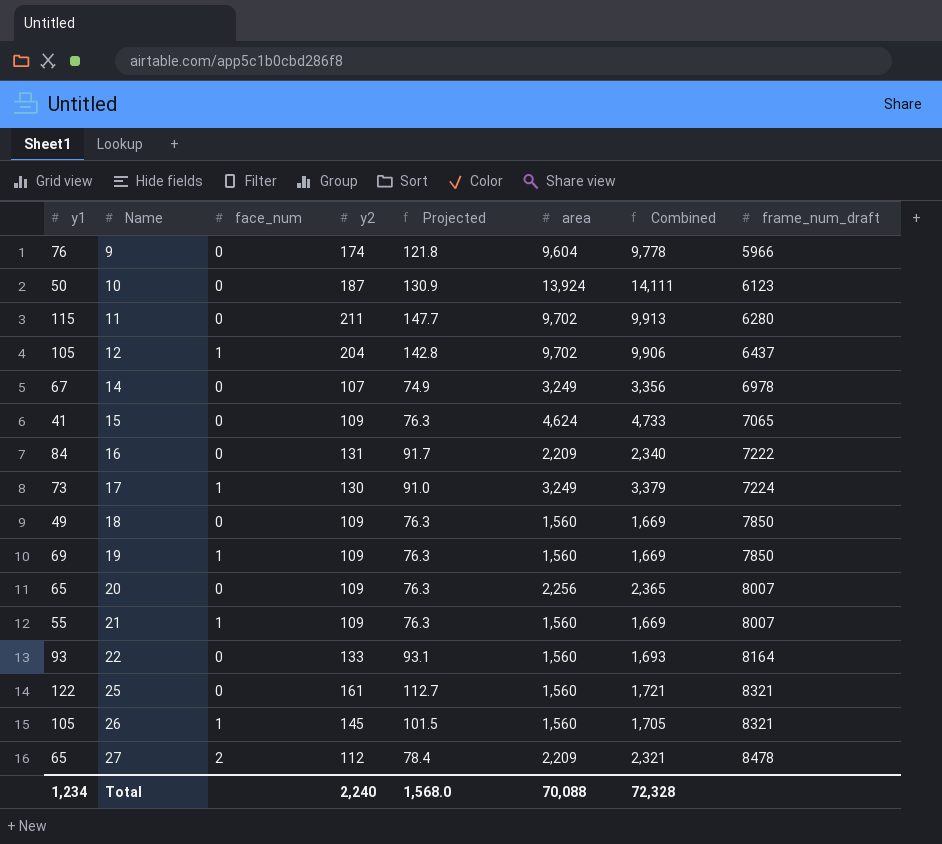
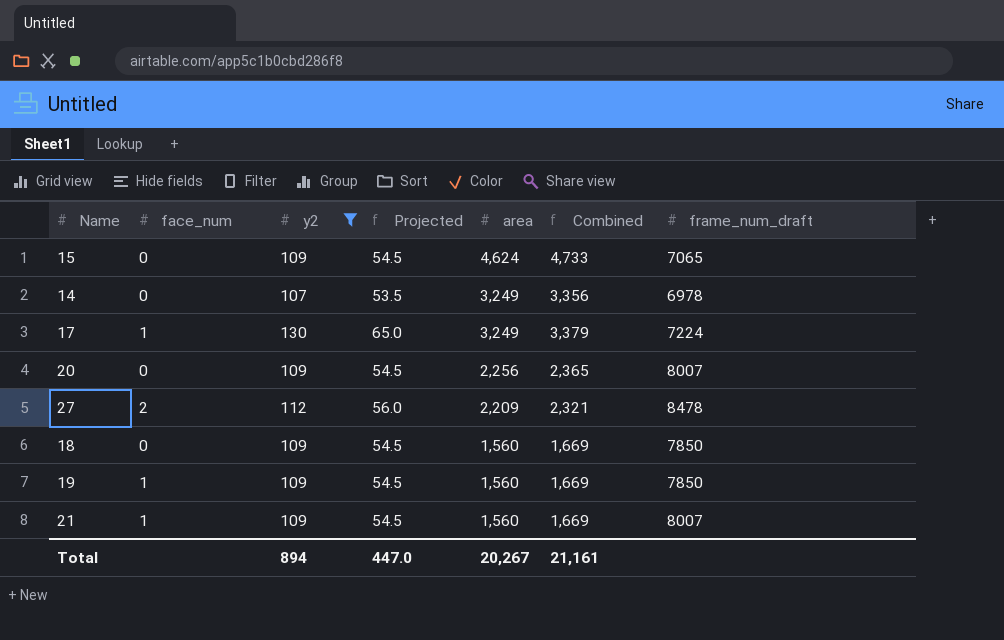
filter: none -> y2 <= 130
row order: Name ascending -> area descending
column y1 | position: 1 -> none
column Projected | formula: [y2] * 0.7 -> [y2] * 0.5
Total | y2: 2,240 -> 894
Total | Projected: 1,568.0 -> 447.0
Total | area: 70,088 -> 20,267
Total | Combined: 72,328 -> 21,161

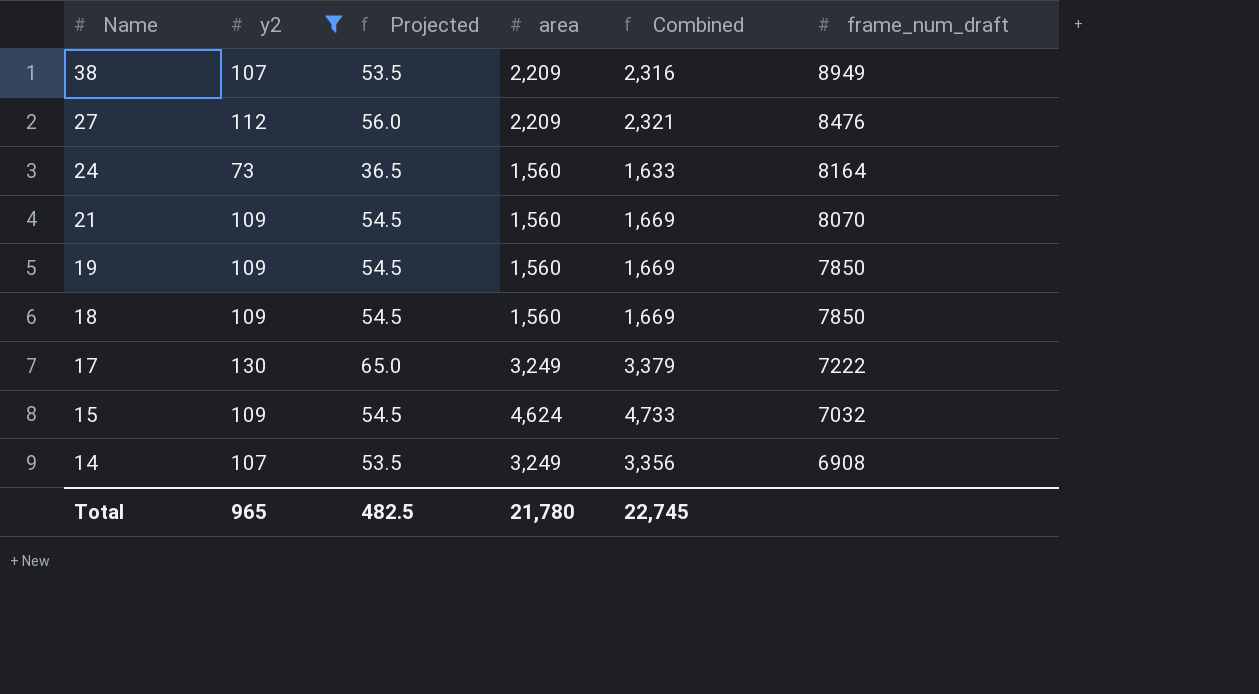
row order: area descending -> Name descending
column face_num | position: 2 -> none
row 20: 0 | 109 | 54.5 | 2,256 | 2,365 | 8007 -> none
row 38: none -> 107 | 53.5 | 2,209 | 2,316 | 8949
27 | frame_num_draft: 8478 -> 8476
row 24: none -> 73 | 36.5 | 1,560 | 1,633 | 8164
21 | frame_num_draft: 8007 -> 8070
17 | frame_num_draft: 7224 -> 7222
15 | frame_num_draft: 7065 -> 7032
14 | frame_num_draft: 6978 -> 6908
Total | y2: 894 -> 965
Total | Projected: 447.0 -> 482.5
Total | area: 20,267 -> 21,780
Total | Combined: 21,161 -> 22,745

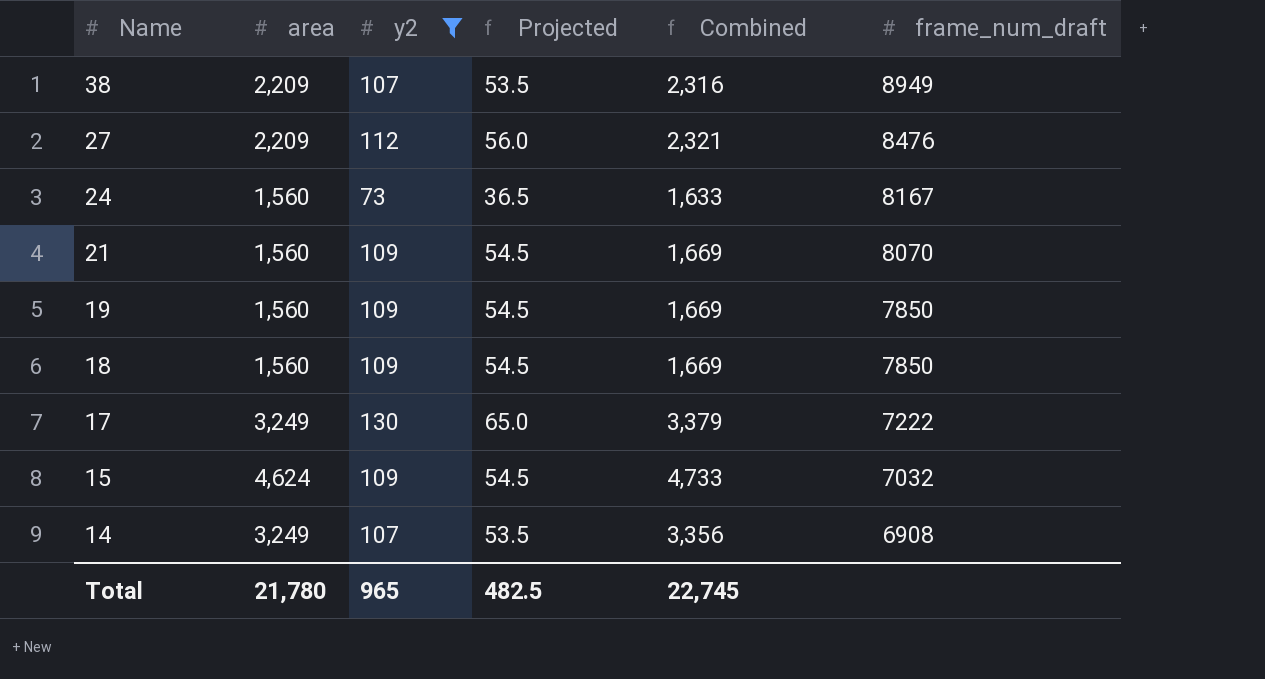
column area | position: 4 -> 2
24 | frame_num_draft: 8164 -> 8167

